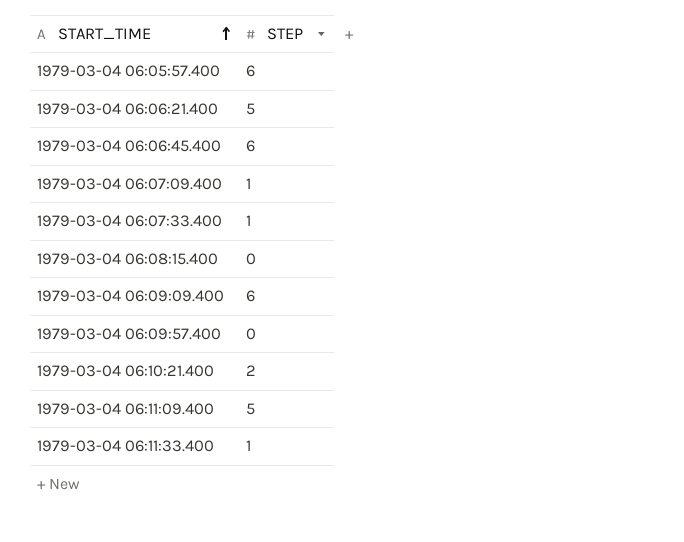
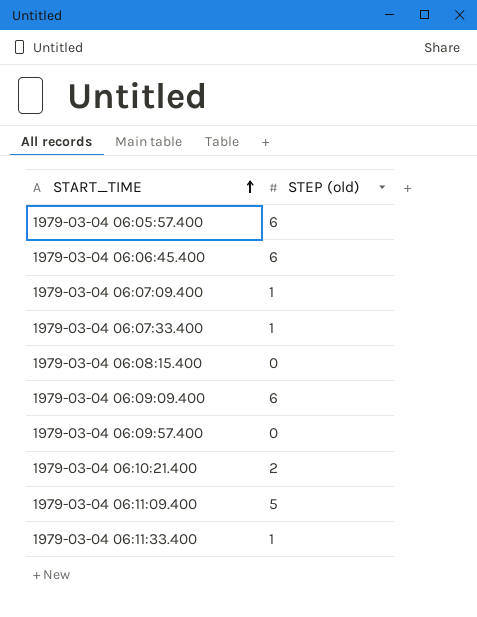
column name: STEP -> STEP (old)
row 1979-03-04 06:06:21.400: 5 -> none

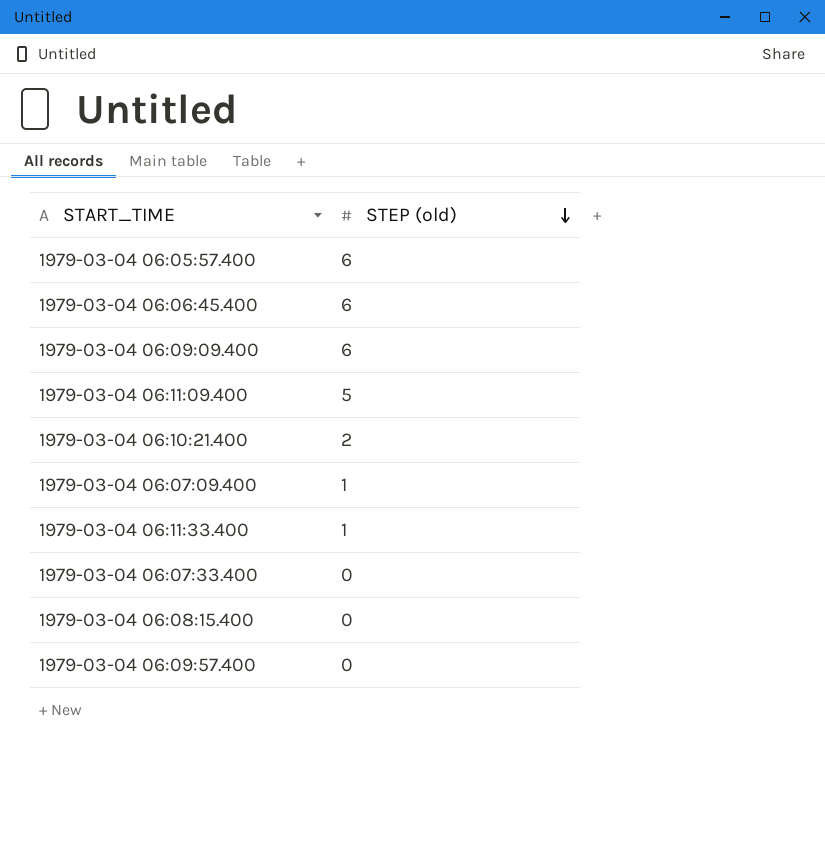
row order: START_TIME ascending -> STEP (old) descending
1979-03-04 06:07:33.400 | STEP (old): 1 -> 0

